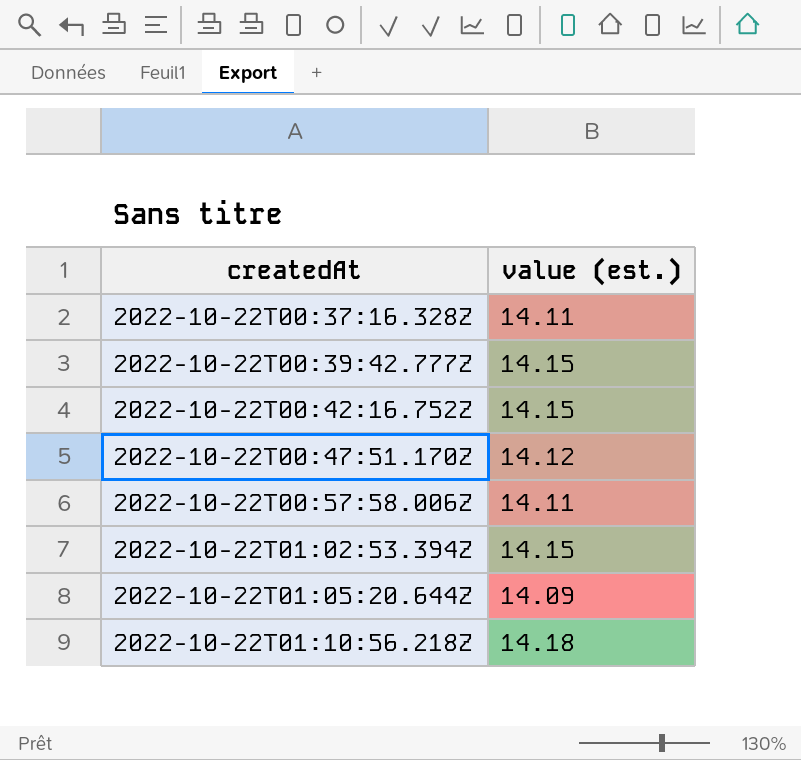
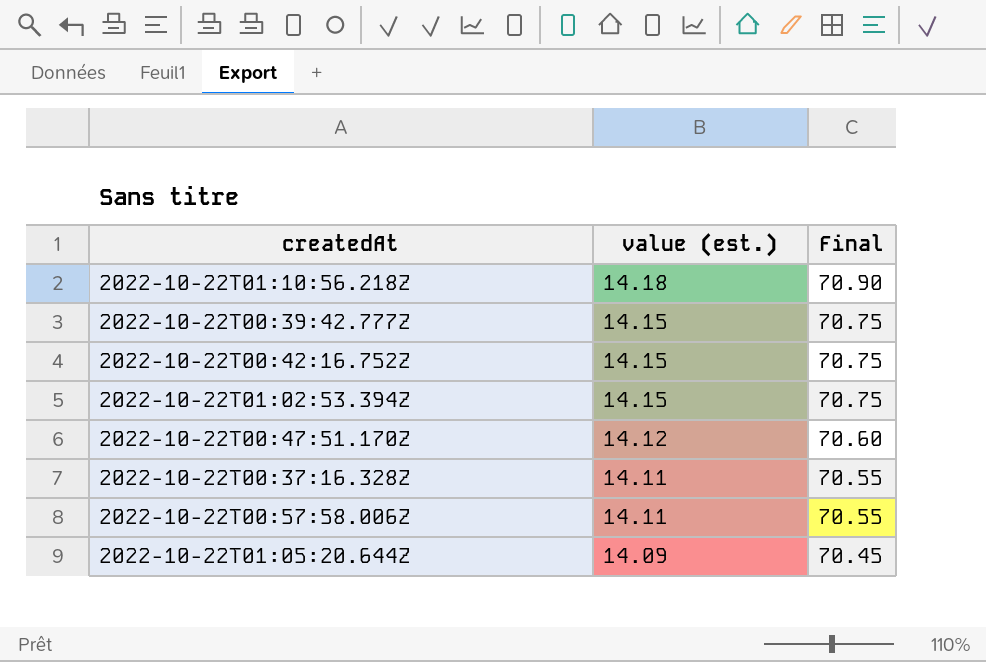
row order: createdAt ascending -> value (est.) descending
column Final | formula: none -> [value (est.)] * 5

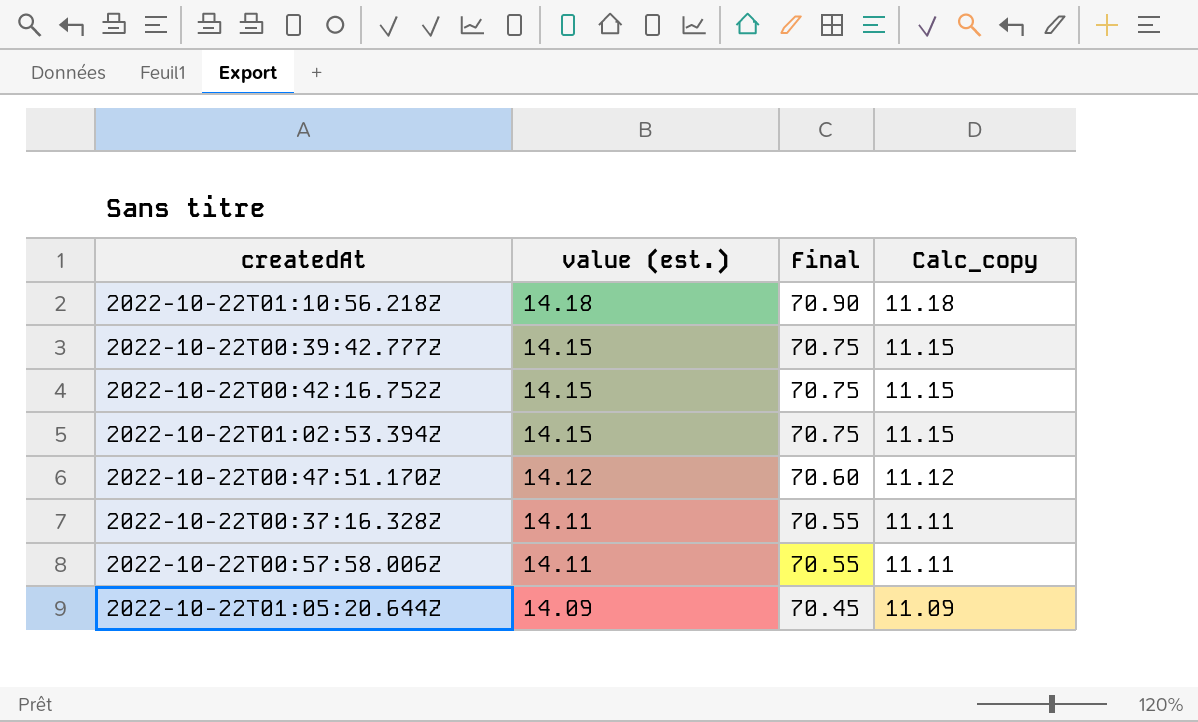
column Calc_copy | formula: none -> [value (est.)] - 3

